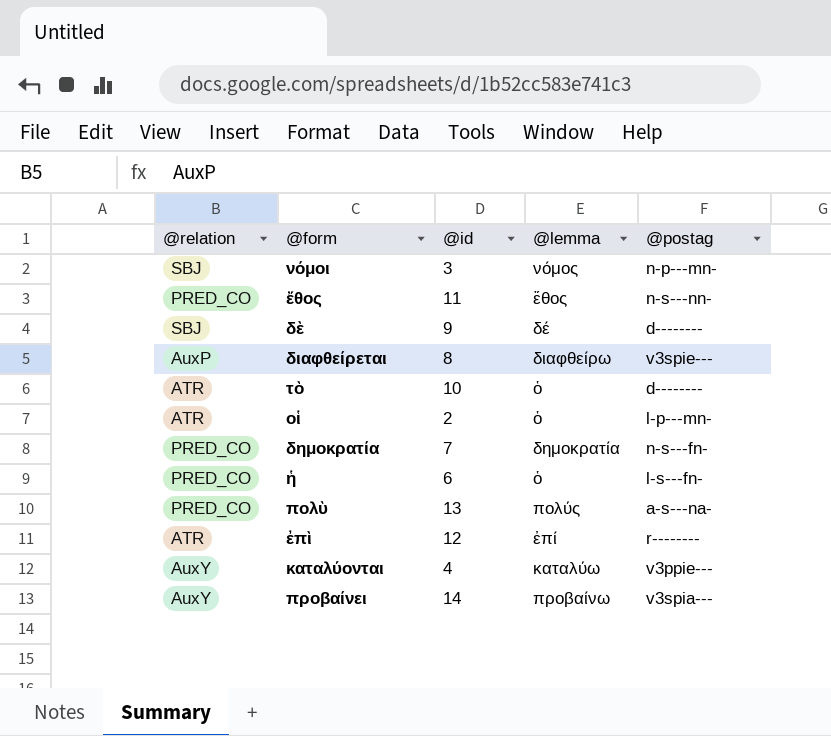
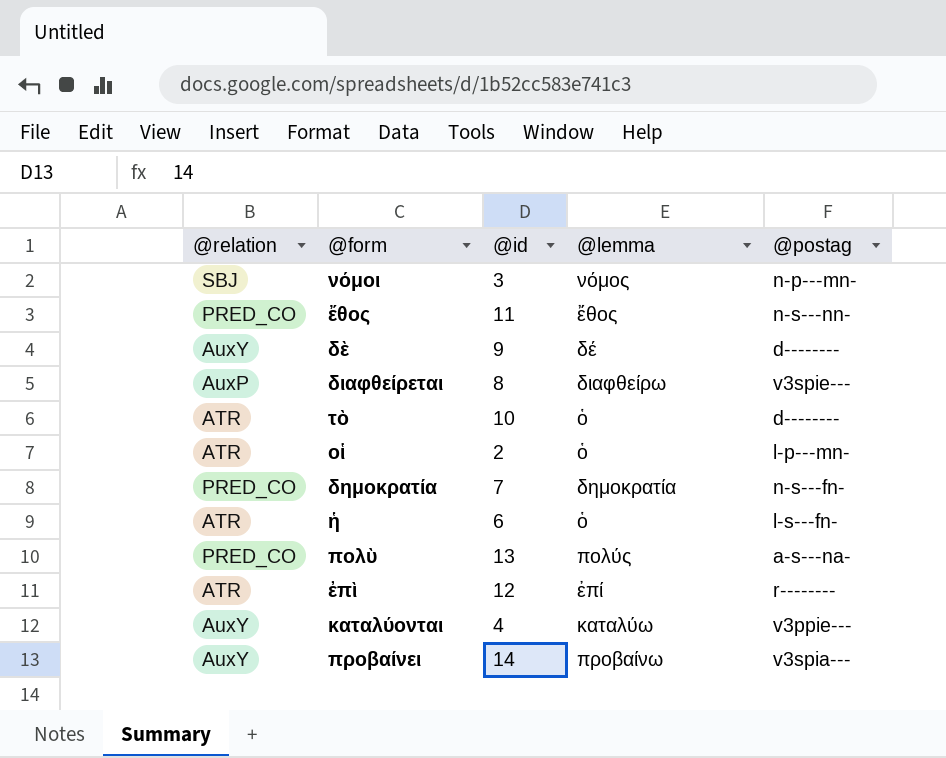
δὲ | @relation: SBJ -> AuxY
ἡ | @relation: PRED_CO -> ATR

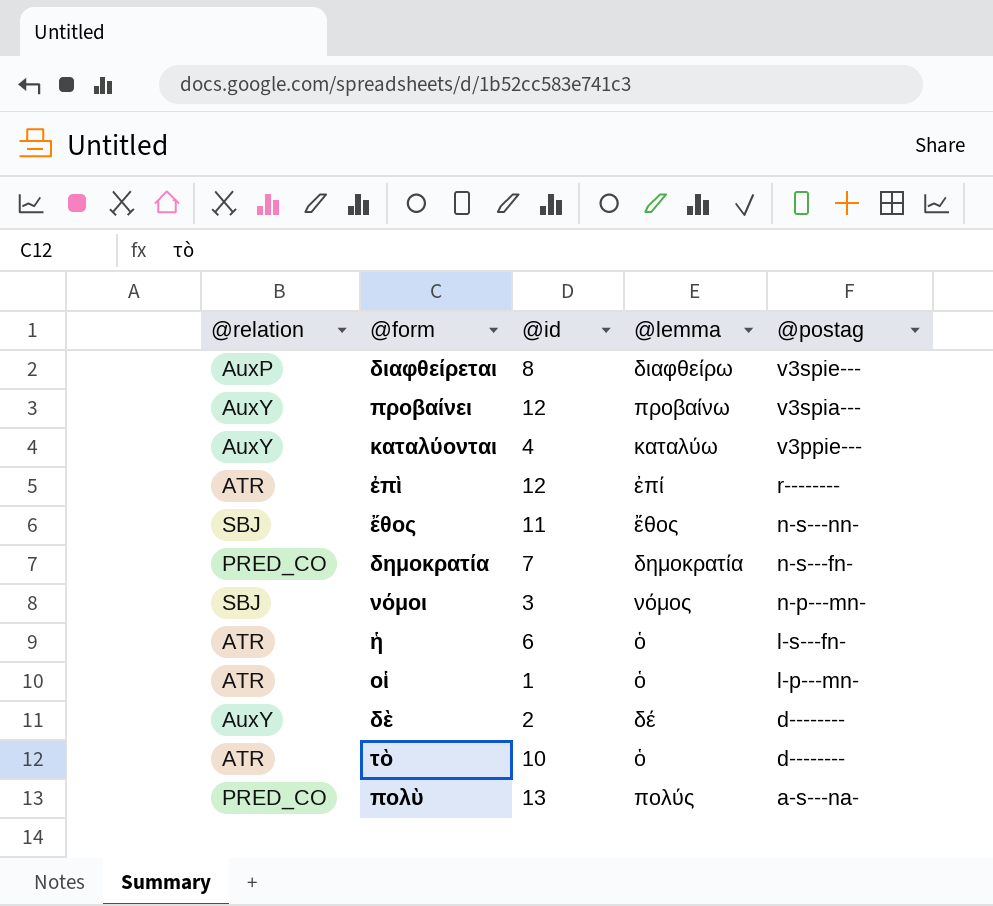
row order: none -> @postag descending
προβαίνει | @id: 14 -> 12
ἔθος | @relation: PRED_CO -> SBJ
οἱ | @id: 2 -> 1
δὲ | @id: 9 -> 2

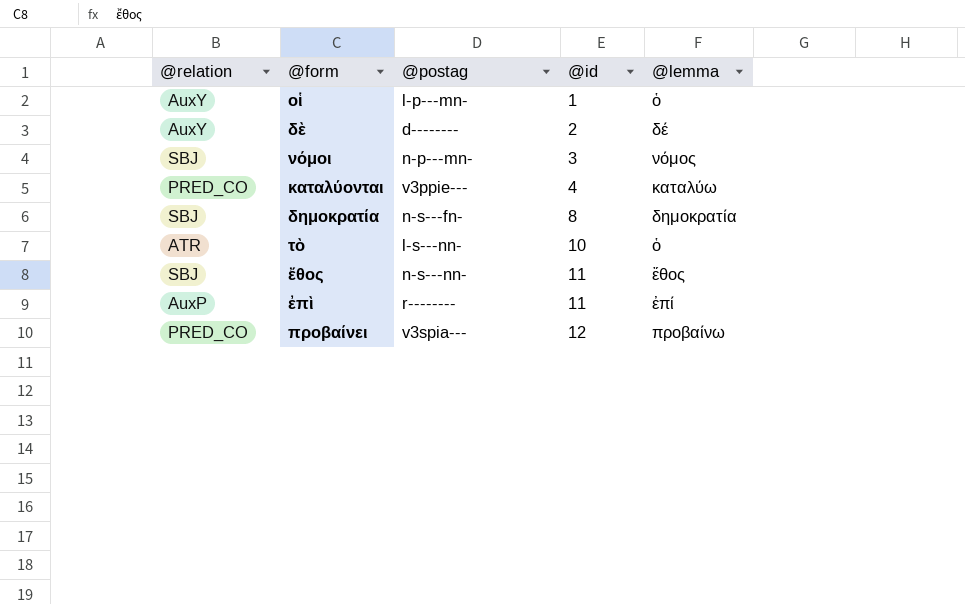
row order: @postag descending -> @id ascending
column @postag | position: 5 -> 3
row διαφθείρεται: AuxP | 8 | διαφθείρω | v3spie--- -> none
row ἡ: ATR | 6 | ὁ | l-s---fn- -> none
row πολὺ: PRED_CO | 13 | πολύς | a-s---na- -> none
οἱ | @relation: ATR -> AuxY
καταλύονται | @relation: AuxY -> PRED_CO
δημοκρατία | @relation: PRED_CO -> SBJ
δημοκρατία | @id: 7 -> 8
τὸ | @postag: d-------- -> l-s---nn-
ἐπὶ | @relation: ATR -> AuxP
ἐπὶ | @id: 12 -> 11
προβαίνει | @relation: AuxY -> PRED_CO

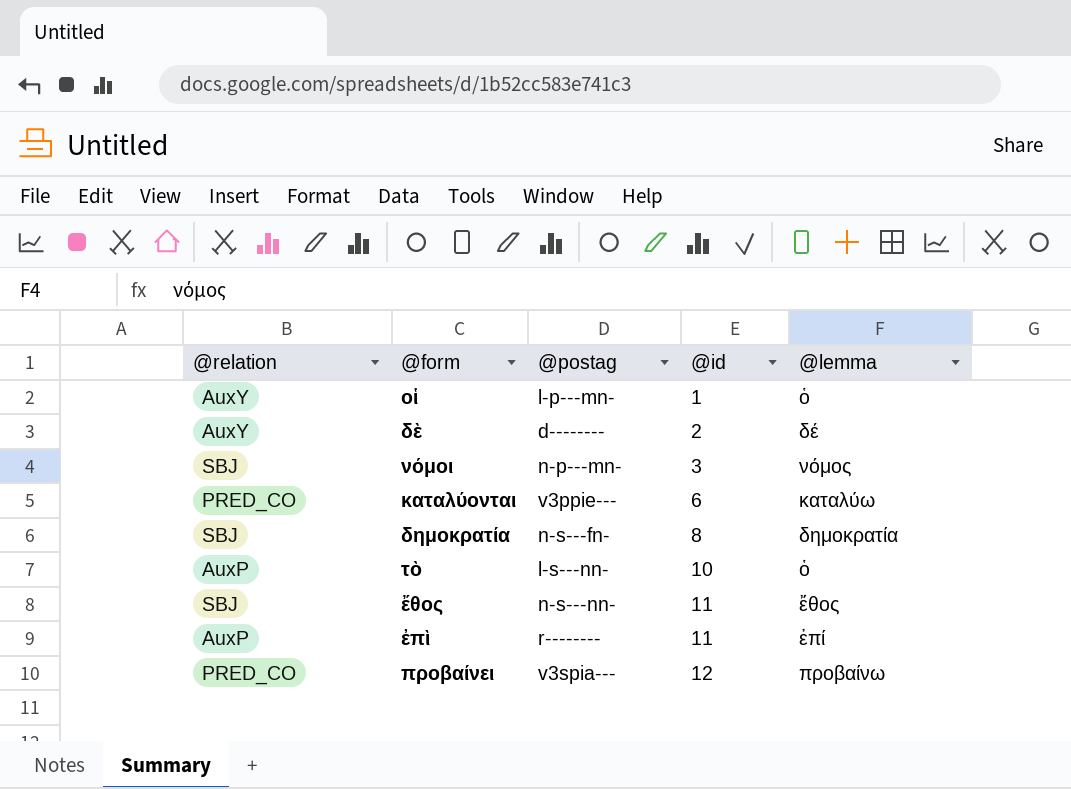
καταλύονται | @id: 4 -> 6
τὸ | @relation: ATR -> AuxP

